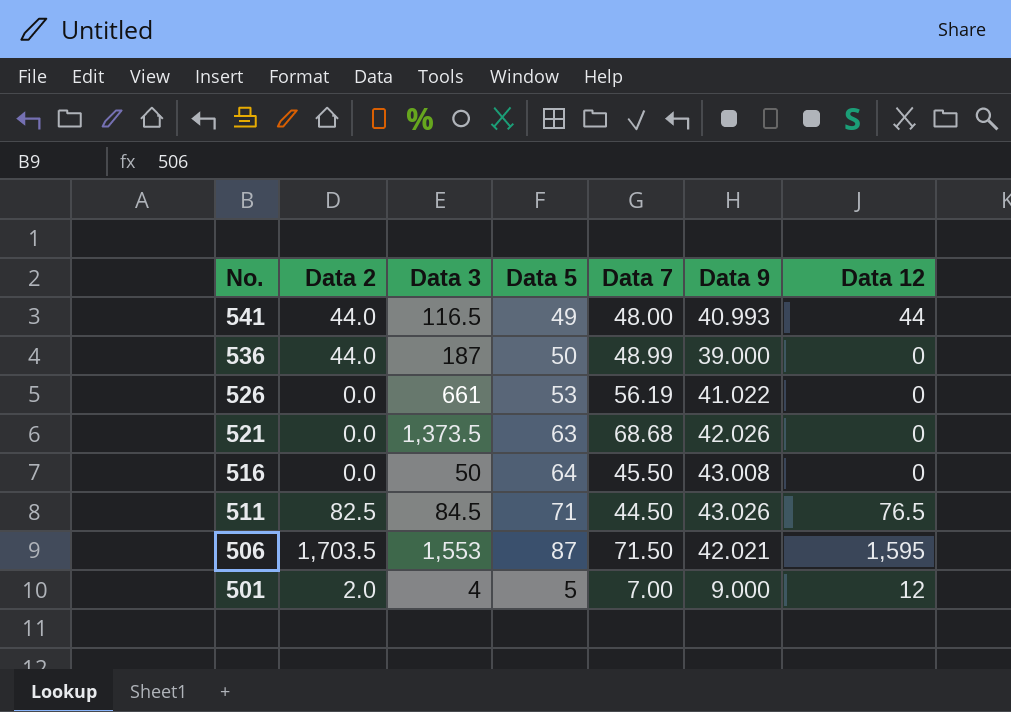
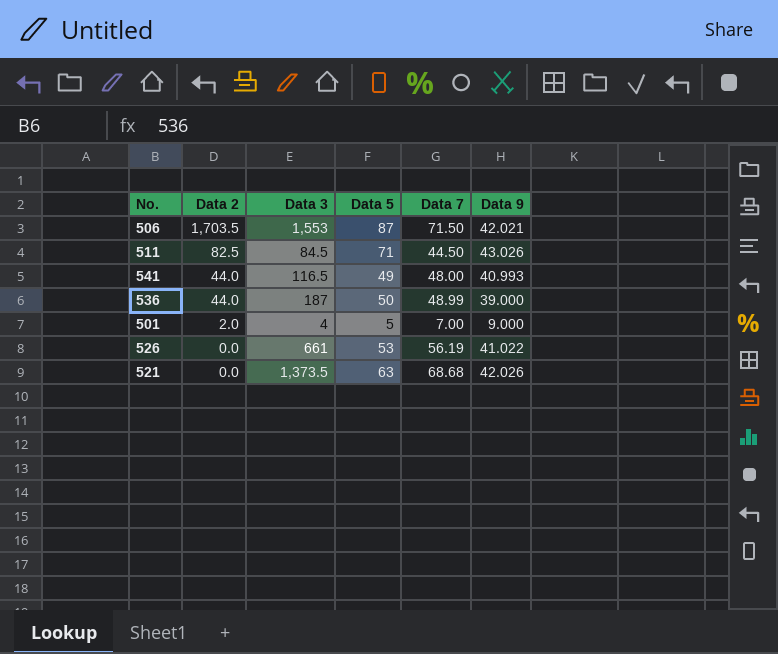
row order: No. descending -> Data 2 descending
column Data 12 | position: 7 -> none
row 516: 0.0 | 50 | 64 | 45.50 | 43.008 | 0 -> none

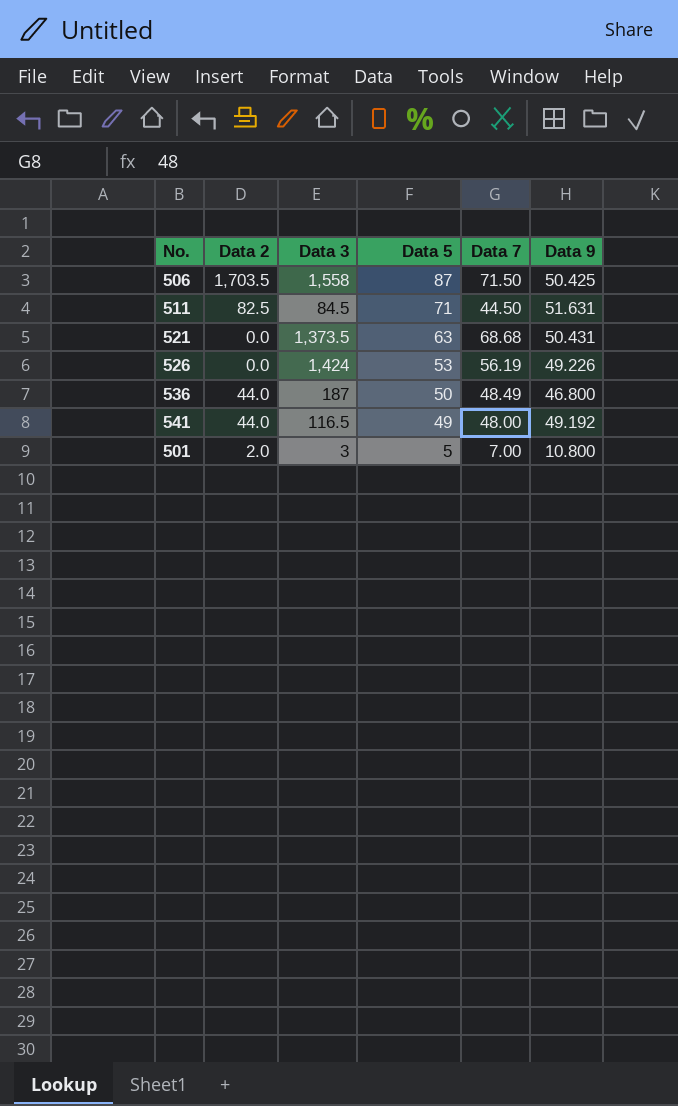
row order: Data 2 descending -> Data 5 descending
506 | Data 3: 1,553 -> 1,558
506 | Data 9: 42.021 -> 50.425
511 | Data 9: 43.026 -> 51.631
521 | Data 9: 42.026 -> 50.431
526 | Data 3: 661 -> 1,424
526 | Data 9: 41.022 -> 49.226
536 | Data 7: 48.99 -> 48.49
536 | Data 9: 39.000 -> 46.800
541 | Data 9: 40.993 -> 49.192
501 | Data 3: 4 -> 3
501 | Data 9: 9.000 -> 10.800

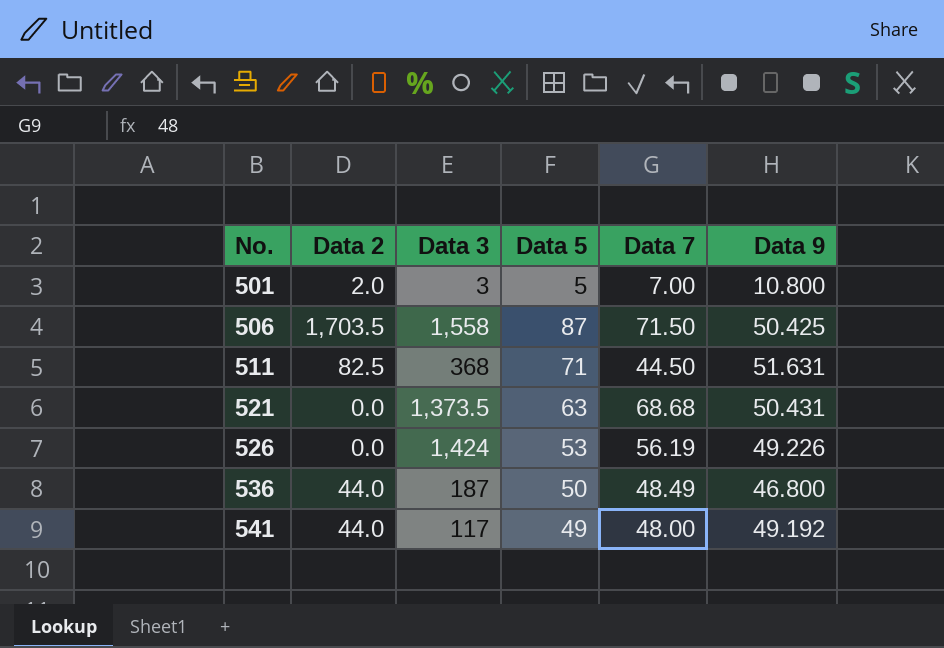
row order: Data 5 descending -> No. ascending
511 | Data 3: 84.5 -> 368
541 | Data 3: 116.5 -> 117

